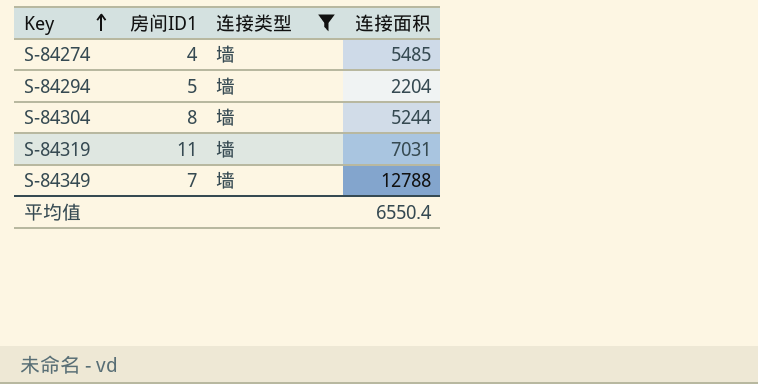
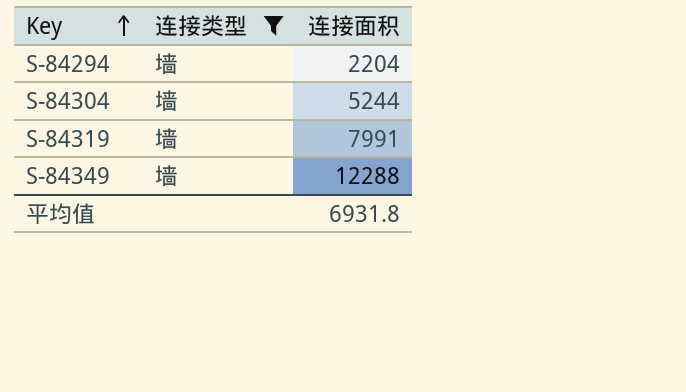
column 房间ID1 | position: 2 -> none
row S-84274: 4 | 墙 | 5485 -> none
S-84319 | 连接面积: 7031 -> 7991
S-84349 | 连接面积: 12788 -> 12288
平均值 | 连接面积: 6550.4 -> 6931.8

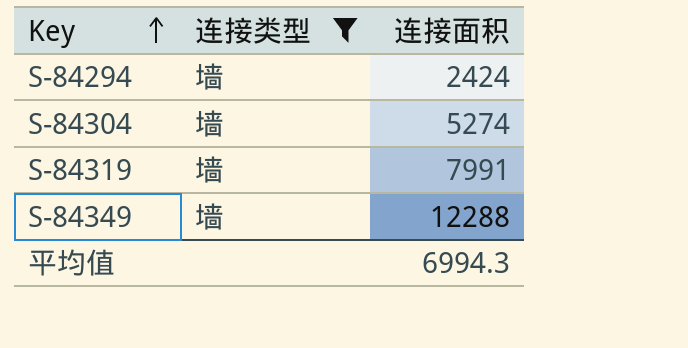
S-84294 | 连接面积: 2204 -> 2424
S-84304 | 连接面积: 5244 -> 5274
平均值 | 连接面积: 6931.8 -> 6994.3

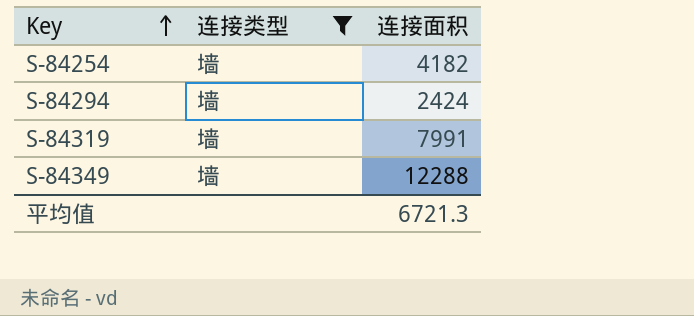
row S-84304: 墙 | 5274 -> none
row S-84254: none -> 墙 | 4182
平均值 | 连接面积: 6994.3 -> 6721.3

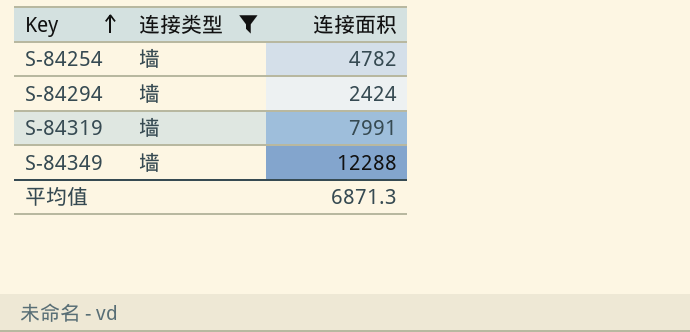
S-84254 | 连接面积: 4182 -> 4782
平均值 | 连接面积: 6721.3 -> 6871.3

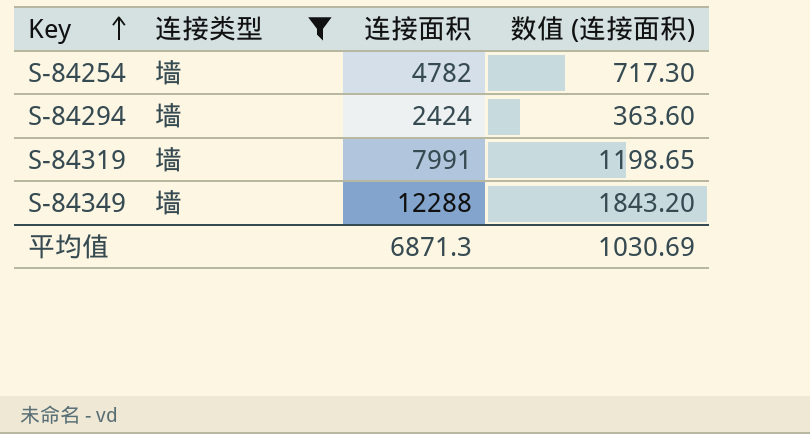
column 数值 (连接面积) | formula: none -> [连接面积] * 0.15

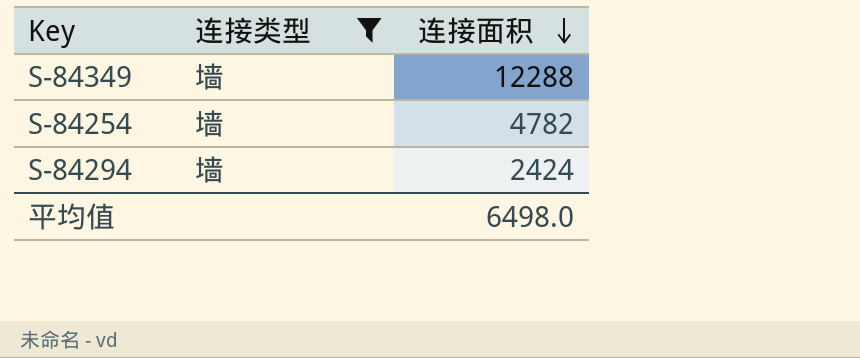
row order: Key ascending -> 连接面积 descending
column 数值 (连接面积) | formula: [连接面积] * 0.15 -> none
row S-84319: 墙 | 7991 | 1198.65 -> none
平均值 | 连接面积: 6871.3 -> 6498.0

